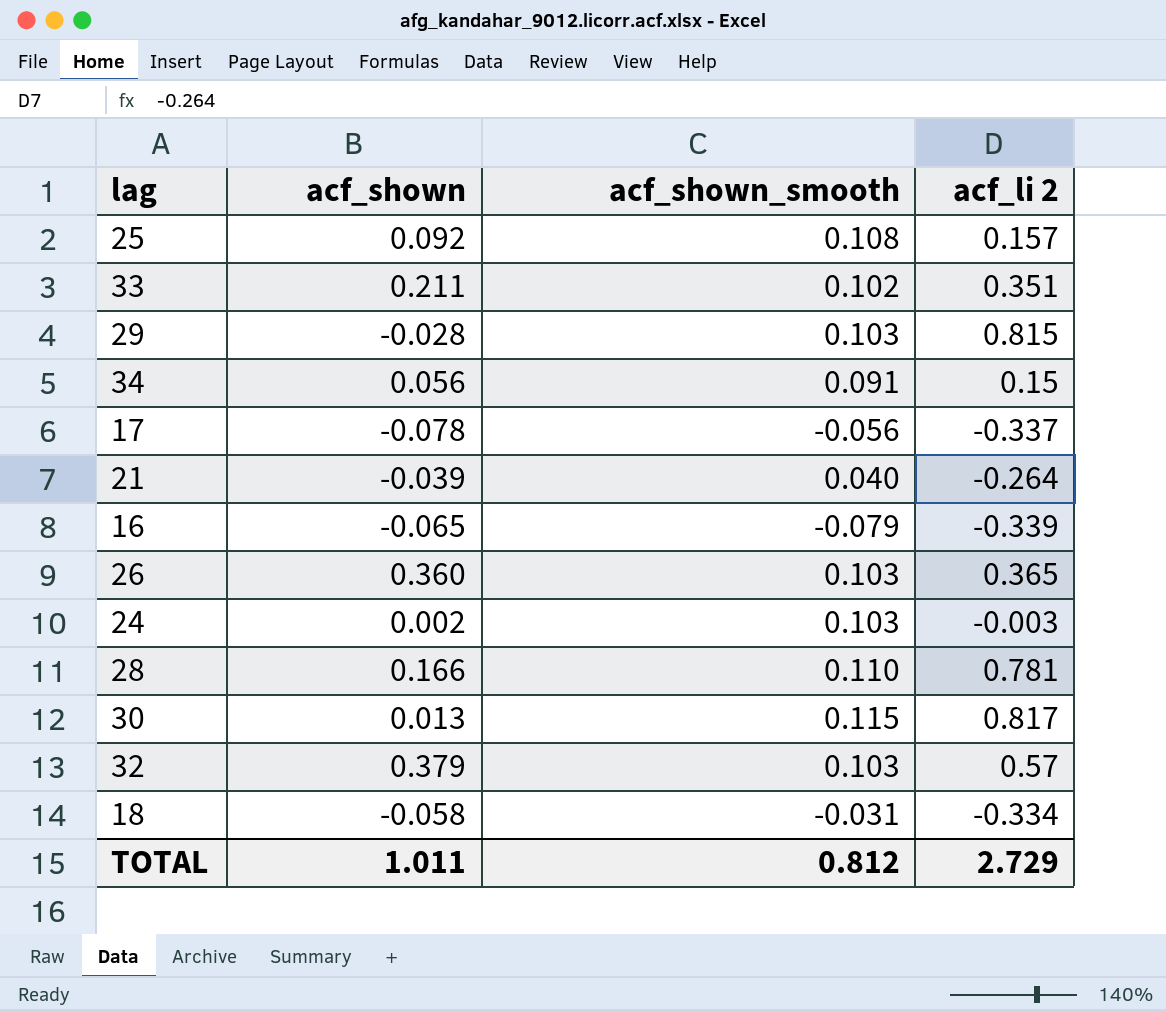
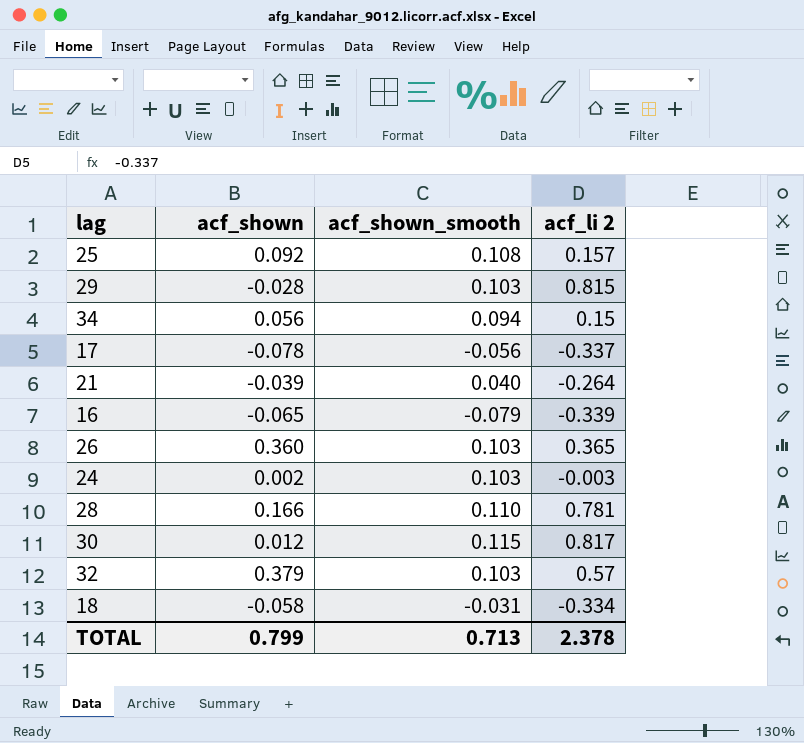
row 33: 0.211 | 0.102 | 0.351 -> none
34 | acf_shown_smooth: 0.091 -> 0.094
30 | acf_shown: 0.013 -> 0.012
TOTAL | acf_shown: 1.011 -> 0.799
TOTAL | acf_shown_smooth: 0.812 -> 0.713
TOTAL | acf_li 2: 2.729 -> 2.378

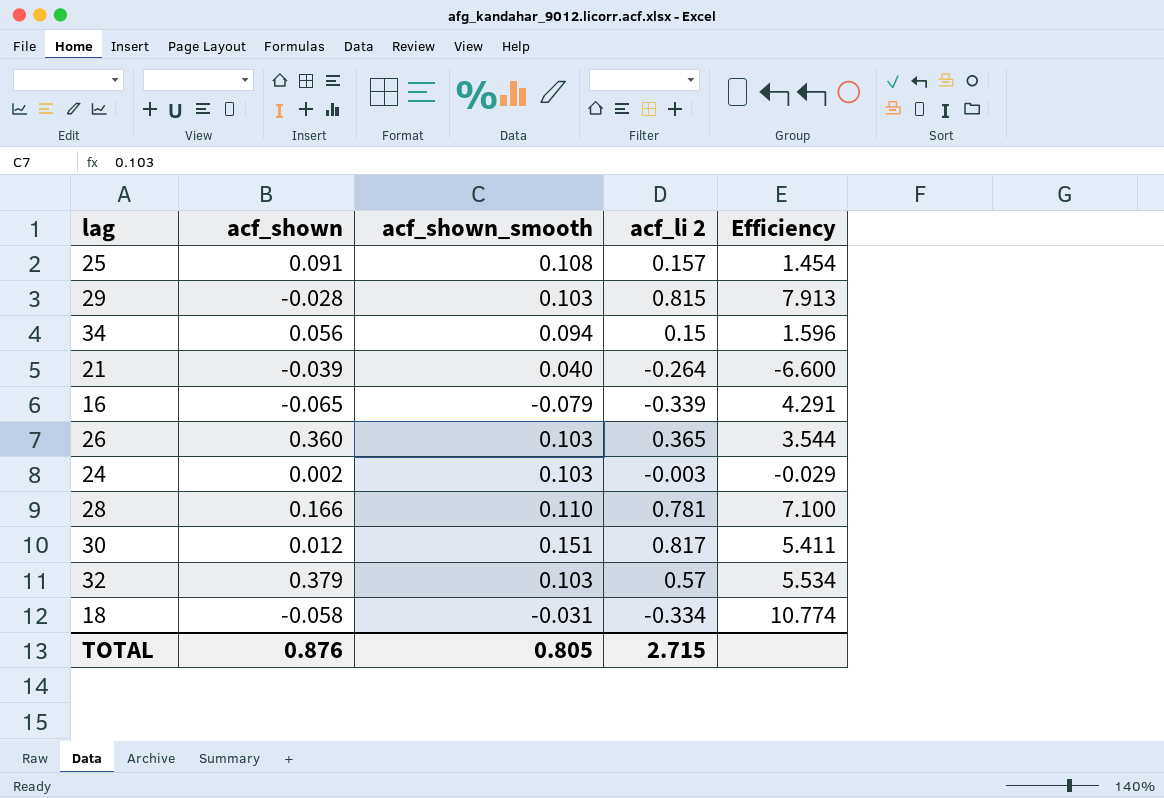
column Efficiency | formula: none -> [acf_li 2] / [acf_shown_smooth]
row 17: -0.078 | -0.056 | -0.337 -> none
25 | acf_shown: 0.092 -> 0.091
30 | acf_shown_smooth: 0.115 -> 0.151
TOTAL | acf_shown: 0.799 -> 0.876
TOTAL | acf_shown_smooth: 0.713 -> 0.805
TOTAL | acf_li 2: 2.378 -> 2.715

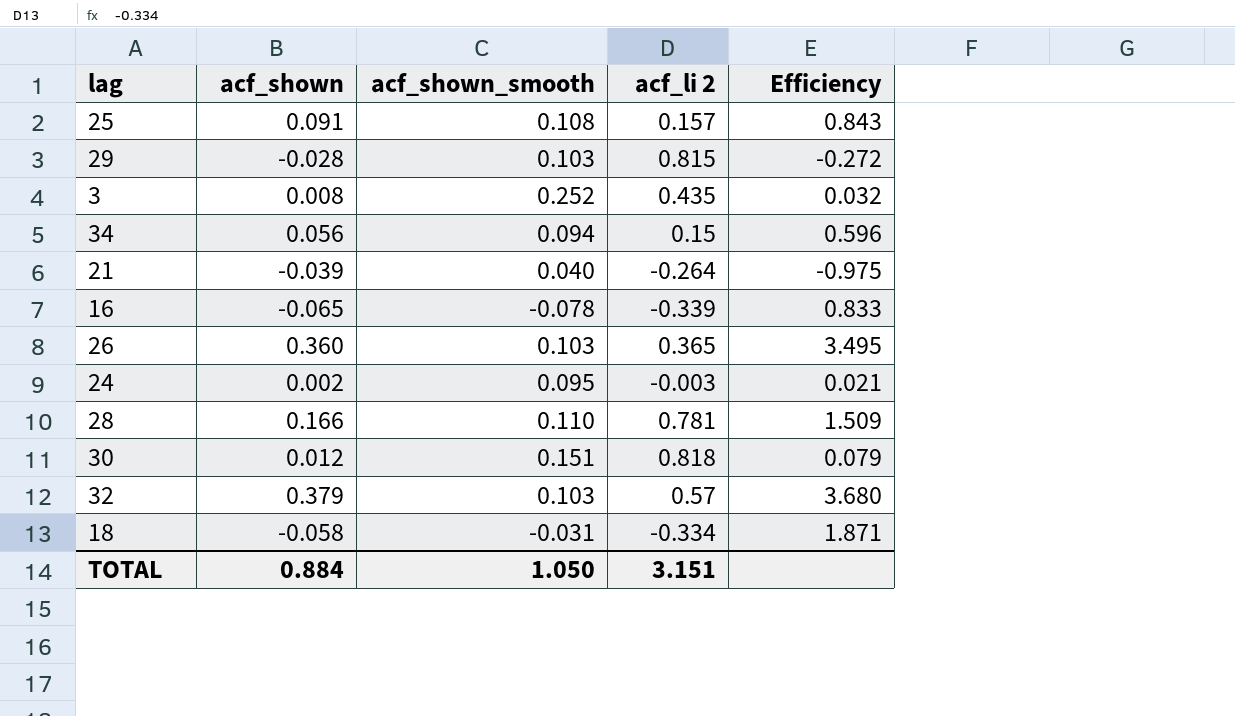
column Efficiency | formula: [acf_li 2] / [acf_shown_smooth] -> [acf_shown] / [acf_shown_smooth]
row 3: none -> 0.008 | 0.252 | 0.435 | 0.032
16 | acf_shown_smooth: -0.079 -> -0.078
24 | acf_shown_smooth: 0.103 -> 0.095
30 | acf_li 2: 0.817 -> 0.818
TOTAL | acf_shown: 0.876 -> 0.884
TOTAL | acf_shown_smooth: 0.805 -> 1.050
TOTAL | acf_li 2: 2.715 -> 3.151

